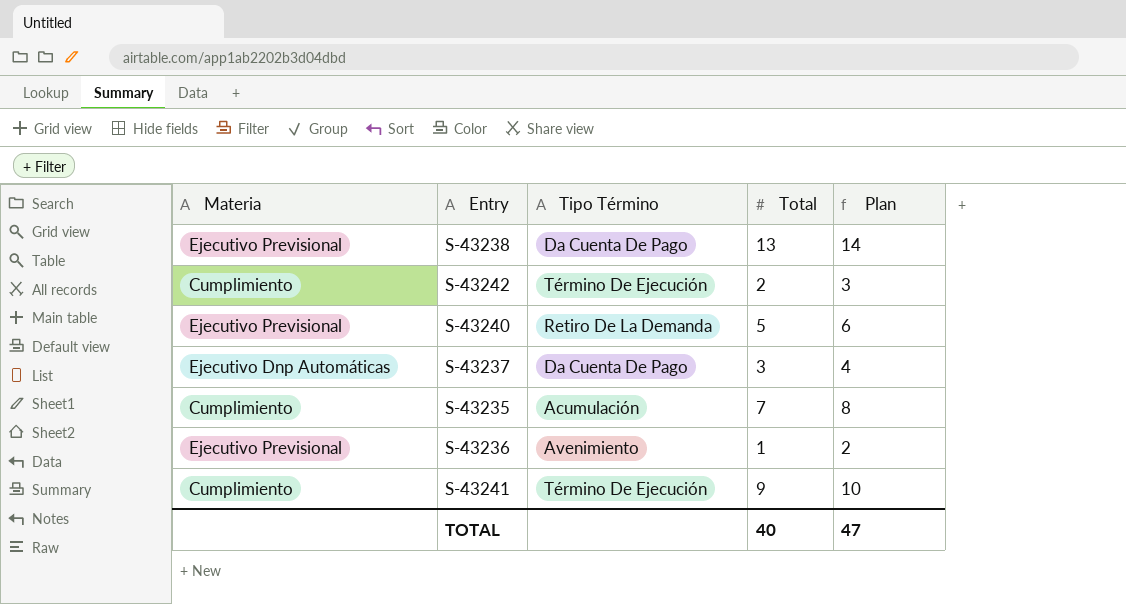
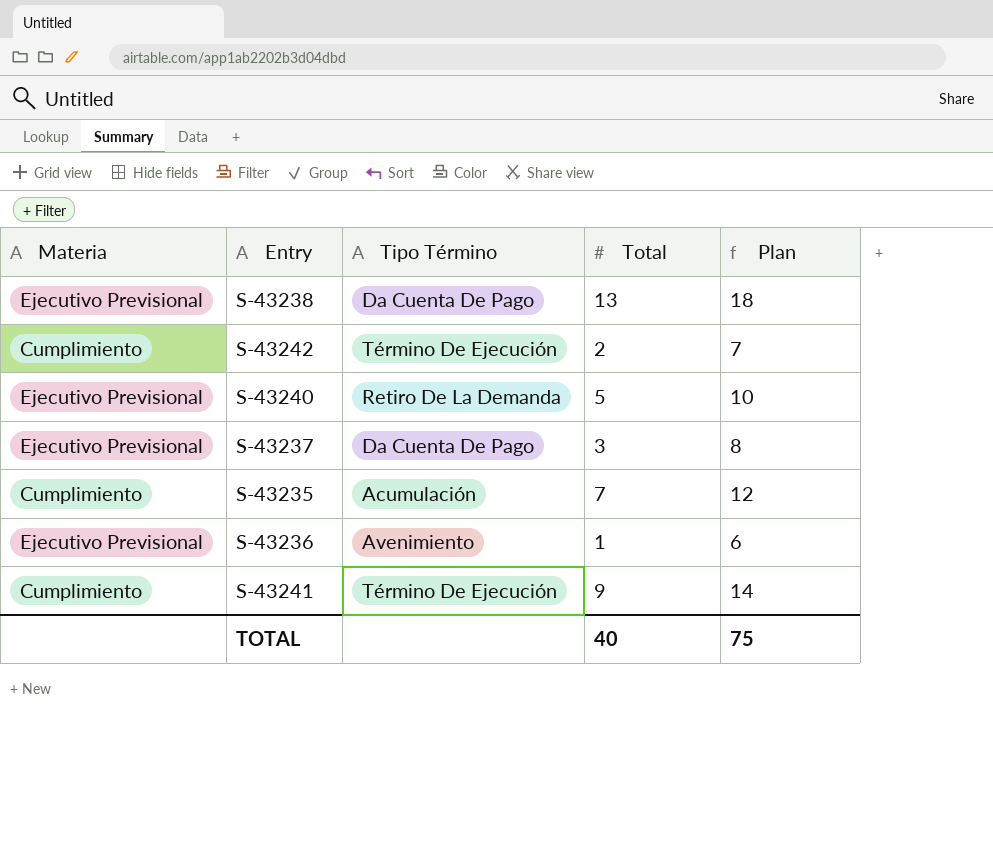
column Plan | formula: [Total] + 1 -> [Total] + 5
S-43237 | Materia: Ejecutivo Dnp Automáticas -> Ejecutivo Previsional
TOTAL | Plan: 47 -> 75

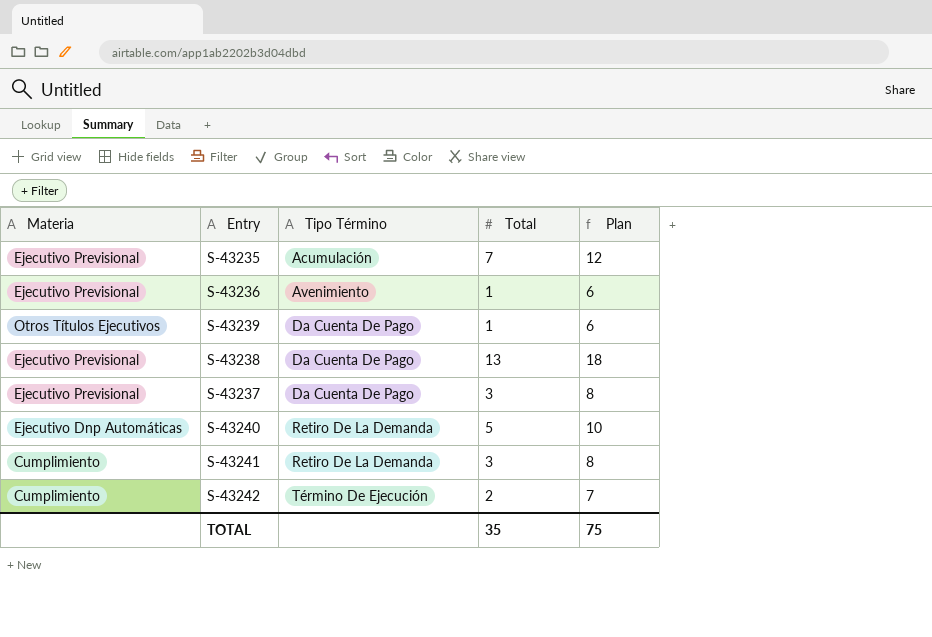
row order: none -> Tipo Término ascending
S-43235 | Materia: Cumplimiento -> Ejecutivo Previsional
row S-43239: none -> Otros Títulos Ejecutivos | Da Cuenta De Pago | 1 | 6
S-43240 | Materia: Ejecutivo Previsional -> Ejecutivo Dnp Automáticas
S-43241 | Tipo Término: Término De Ejecución -> Retiro De La Demanda
S-43241 | Total: 9 -> 3
S-43241 | Plan: 14 -> 8
TOTAL | Total: 40 -> 35

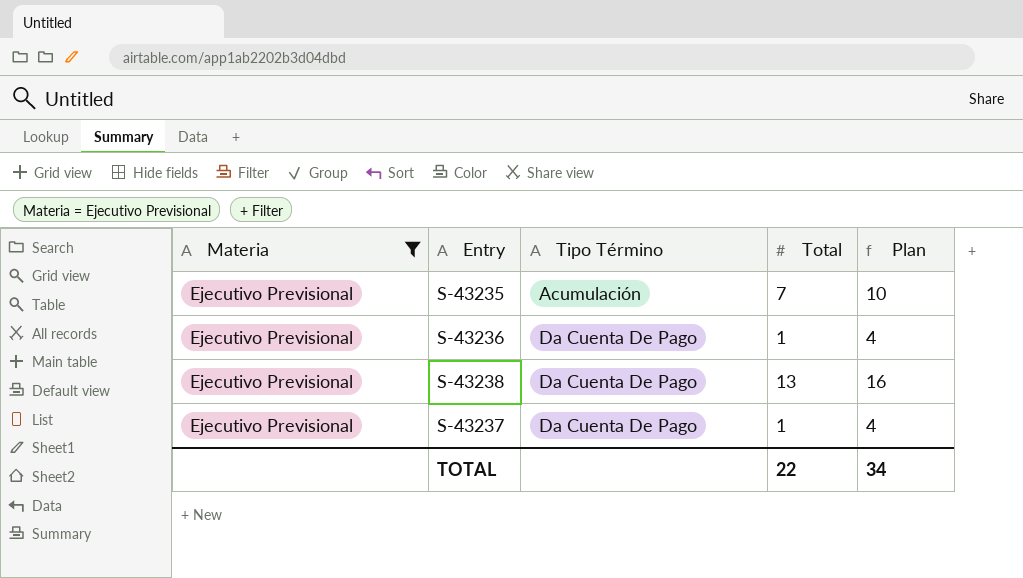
filter: none -> Materia = Ejecutivo Previsional
column Plan | formula: [Total] + 5 -> [Total] + 3
S-43236 | Tipo Término: Avenimiento -> Da Cuenta De Pago
S-43237 | Total: 3 -> 1
TOTAL | Total: 35 -> 22
TOTAL | Plan: 75 -> 34

